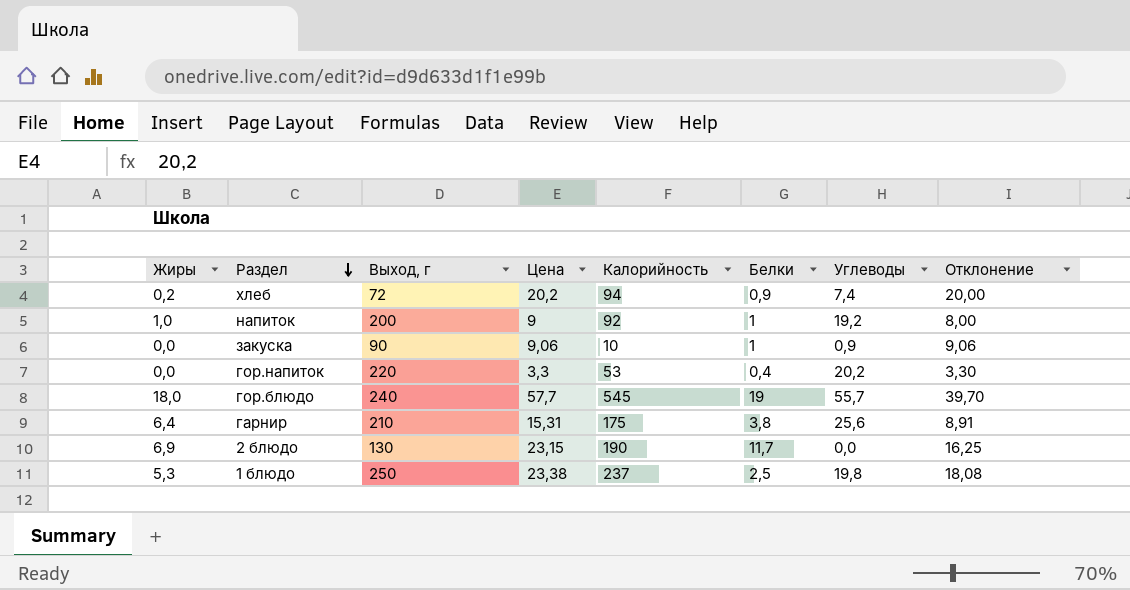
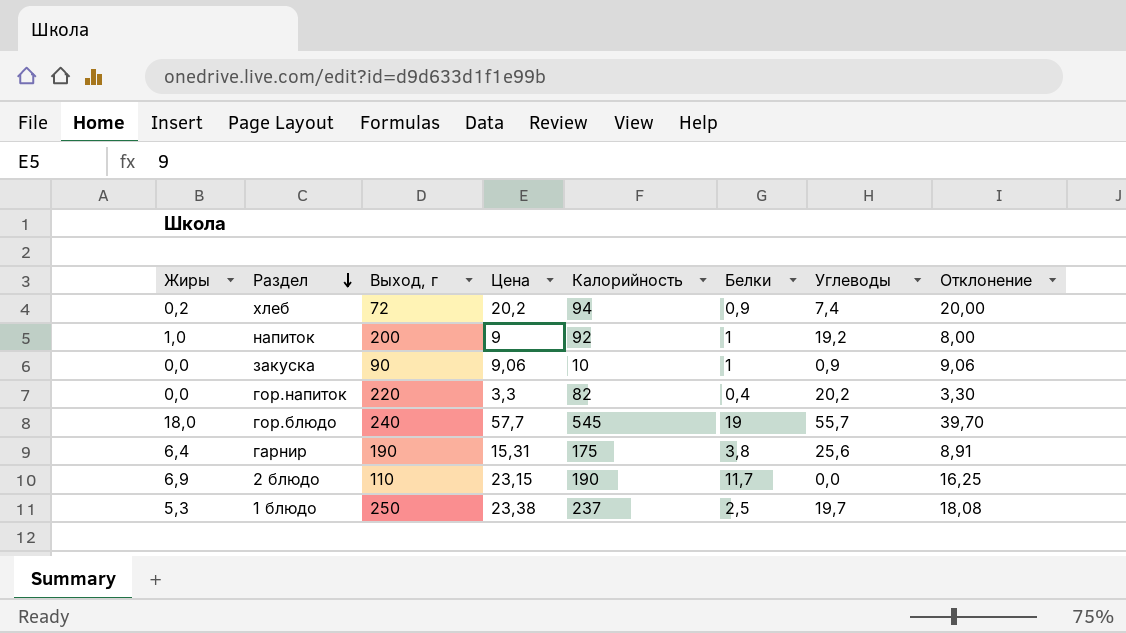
гор.напиток | Калорийность: 53 -> 82
гарнир | Выход, г: 210 -> 190
2 блюдо | Выход, г: 130 -> 110
1 блюдо | Углеводы: 19,8 -> 19,7

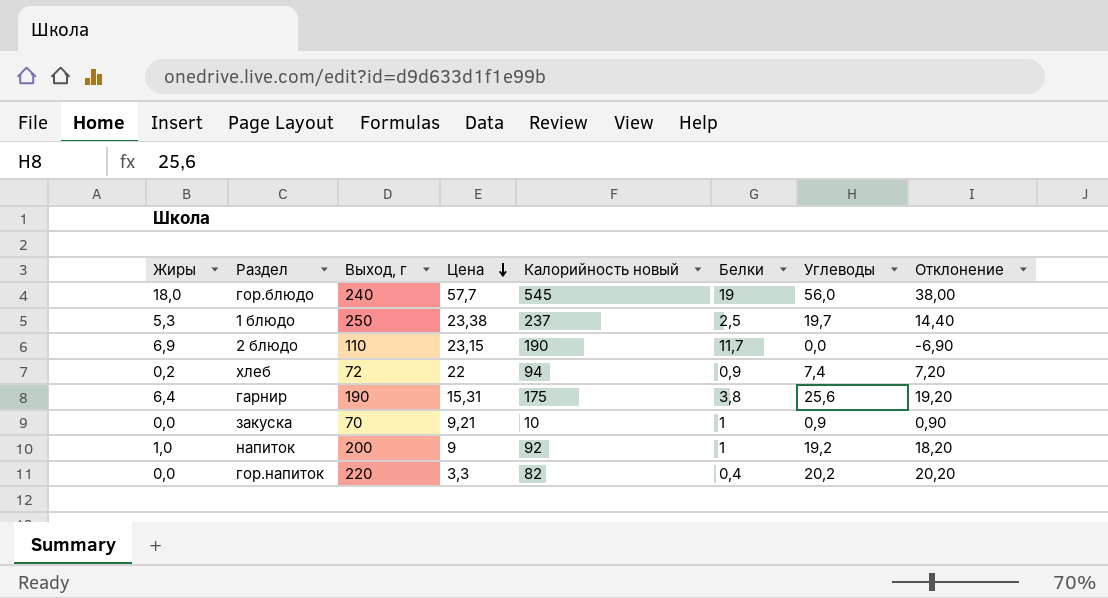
row order: Раздел descending -> Цена descending
column name: Калорийность -> Калорийность новый
column Отклонение | formula: [Цена] - [Жиры] -> [Углеводы] - [Жиры]
гор.блюдо | Углеводы: 55,7 -> 56,0
хлеб | Цена: 20,2 -> 22
закуска | Выход, г: 90 -> 70
закуска | Цена: 9,06 -> 9,21

